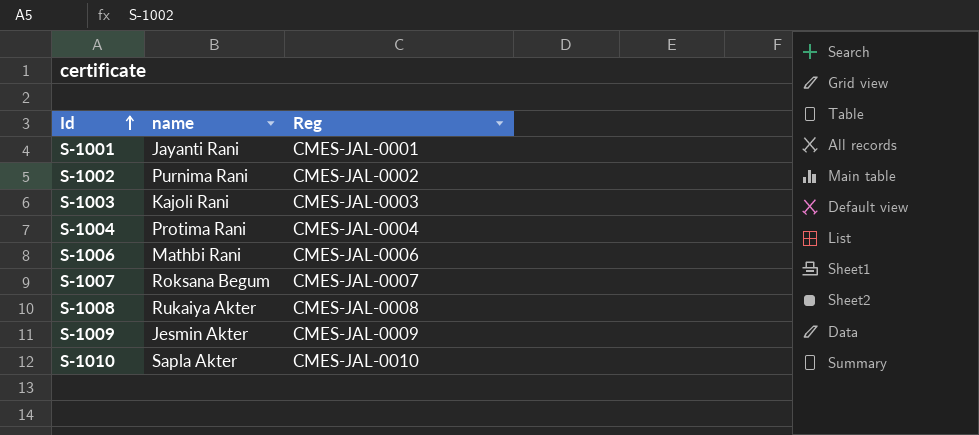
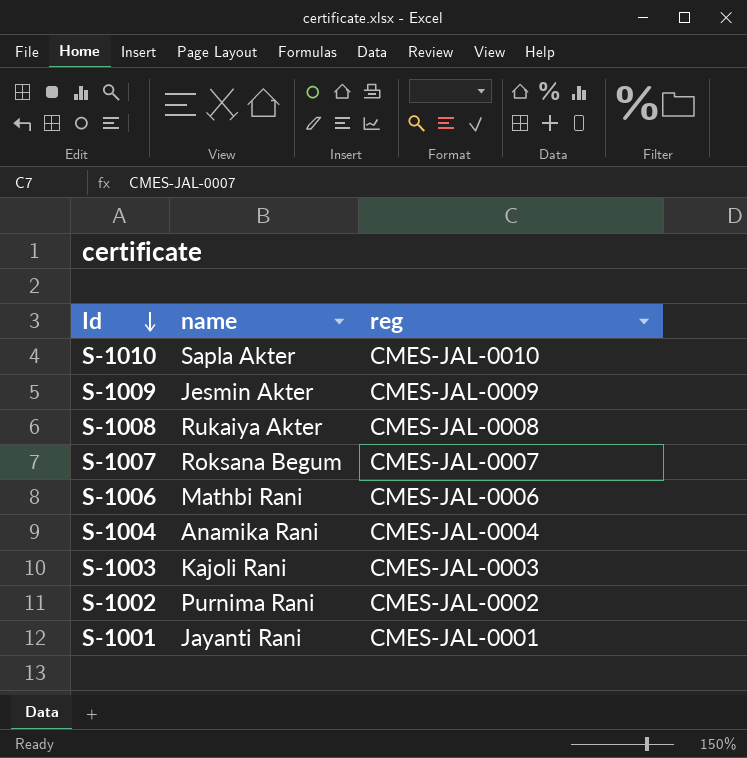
row order: Id ascending -> Id descending
column name: Reg -> reg
S-1004 | name: Protima Rani -> Anamika Rani

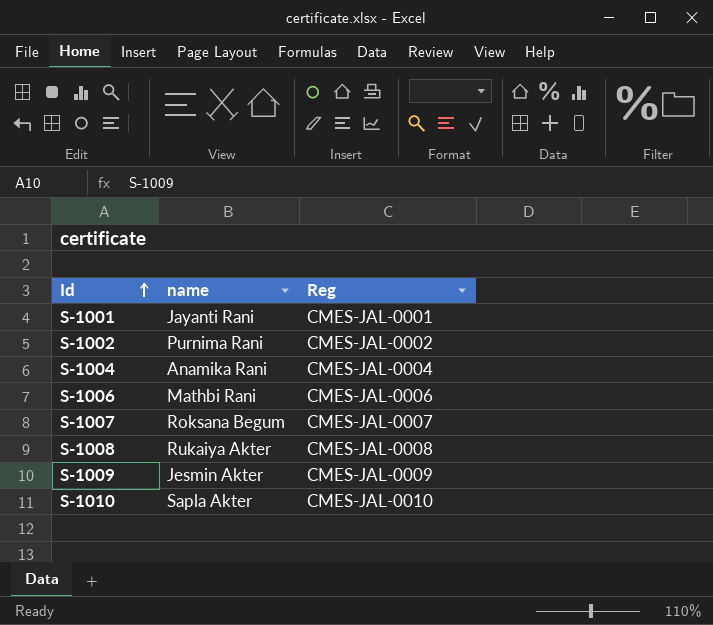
row order: Id descending -> Id ascending
column name: reg -> Reg
row S-1003: Kajoli Rani | CMES-JAL-0003 -> none

